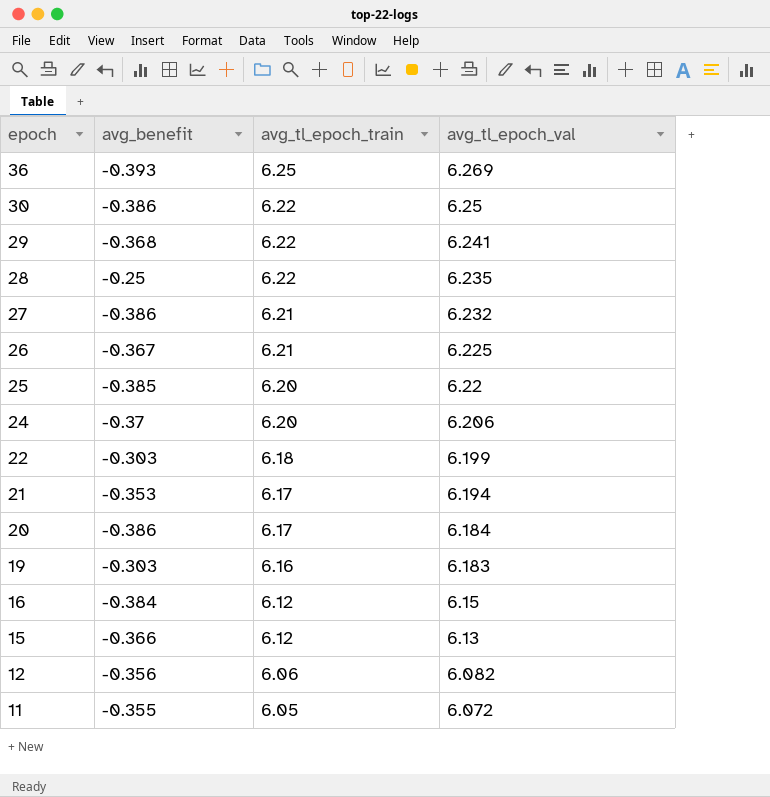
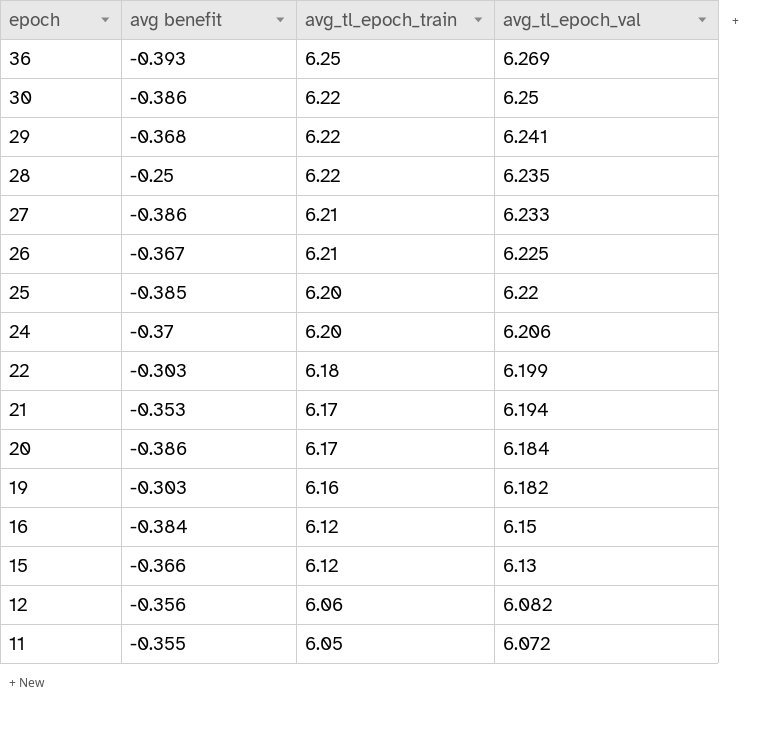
column name: avg_benefit -> avg benefit
27 | avg_tl_epoch_val: 6.232 -> 6.233
19 | avg_tl_epoch_val: 6.183 -> 6.182

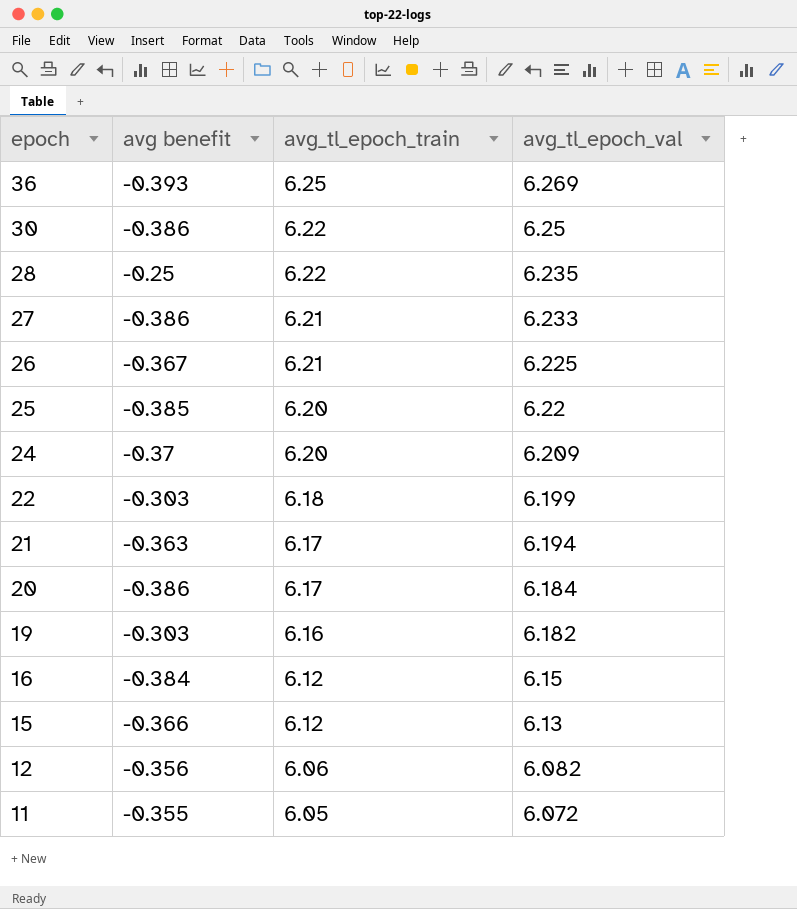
row 29: -0.368 | 6.22 | 6.241 -> none
24 | avg_tl_epoch_val: 6.206 -> 6.209
21 | avg benefit: -0.353 -> -0.363

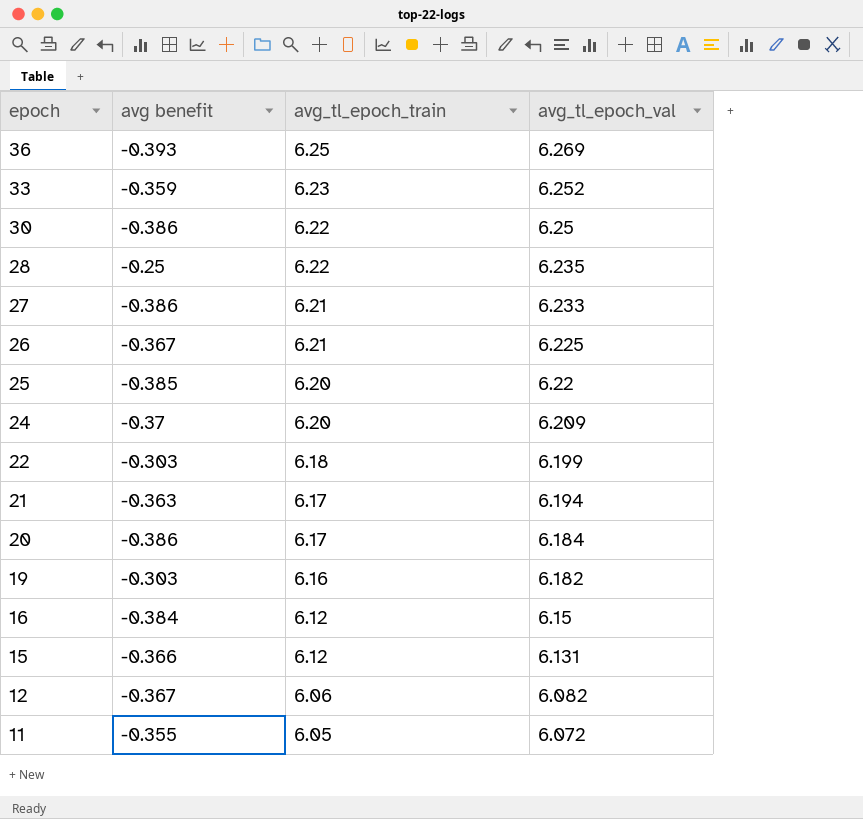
row 33: none -> -0.359 | 6.23 | 6.252
15 | avg_tl_epoch_val: 6.13 -> 6.131
12 | avg benefit: -0.356 -> -0.367

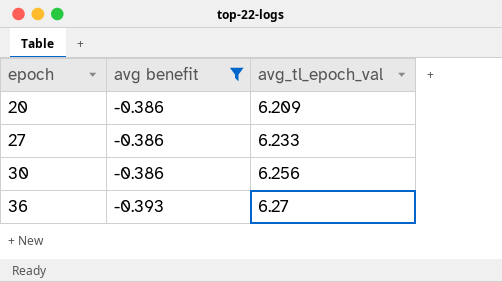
filter: none -> avg benefit <= -0.386
row order: epoch descending -> epoch ascending
column avg_tl_epoch_train | position: 3 -> none
20 | avg_tl_epoch_val: 6.184 -> 6.209
30 | avg_tl_epoch_val: 6.25 -> 6.256
36 | avg_tl_epoch_val: 6.269 -> 6.27

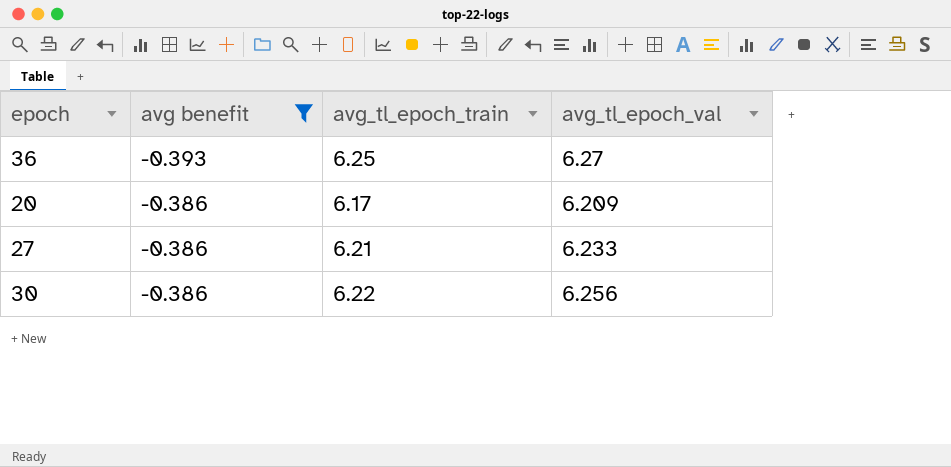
row order: epoch ascending -> avg benefit ascending
column avg_tl_epoch_train | position: none -> 3

